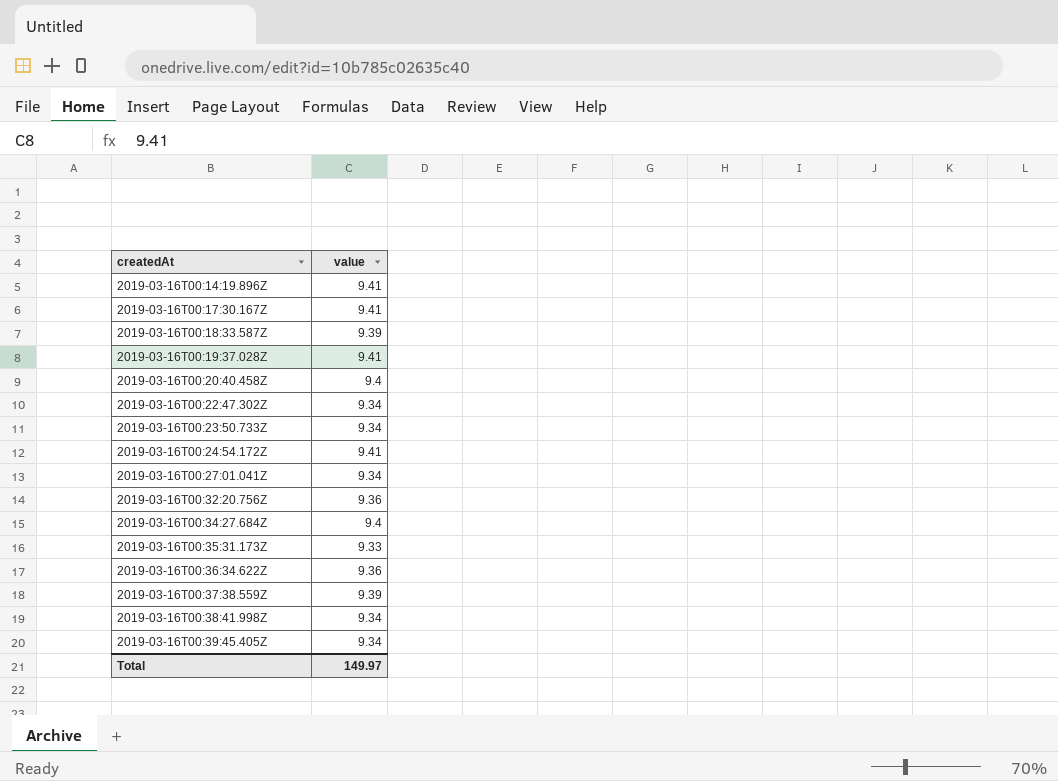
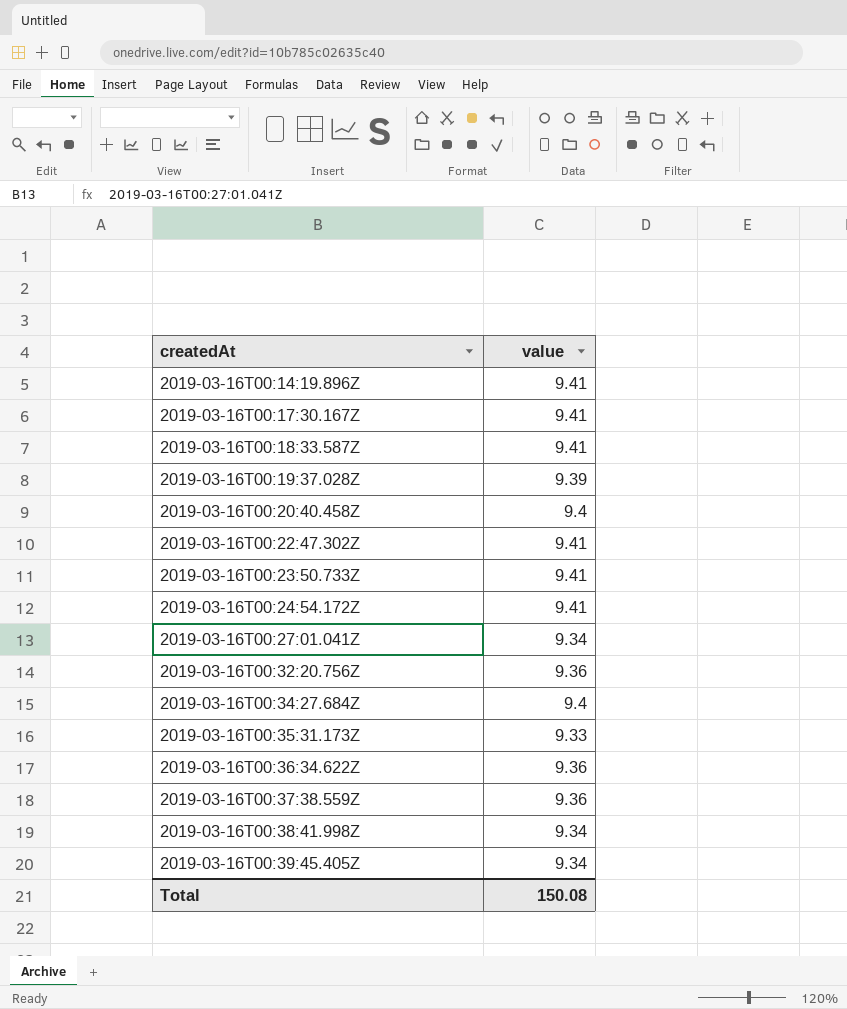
2019-03-16T00:18:33.587Z | value: 9.39 -> 9.41
2019-03-16T00:19:37.028Z | value: 9.41 -> 9.39
2019-03-16T00:22:47.302Z | value: 9.34 -> 9.41
2019-03-16T00:23:50.733Z | value: 9.34 -> 9.41
2019-03-16T00:37:38.559Z | value: 9.39 -> 9.36
Total | value: 149.97 -> 150.08

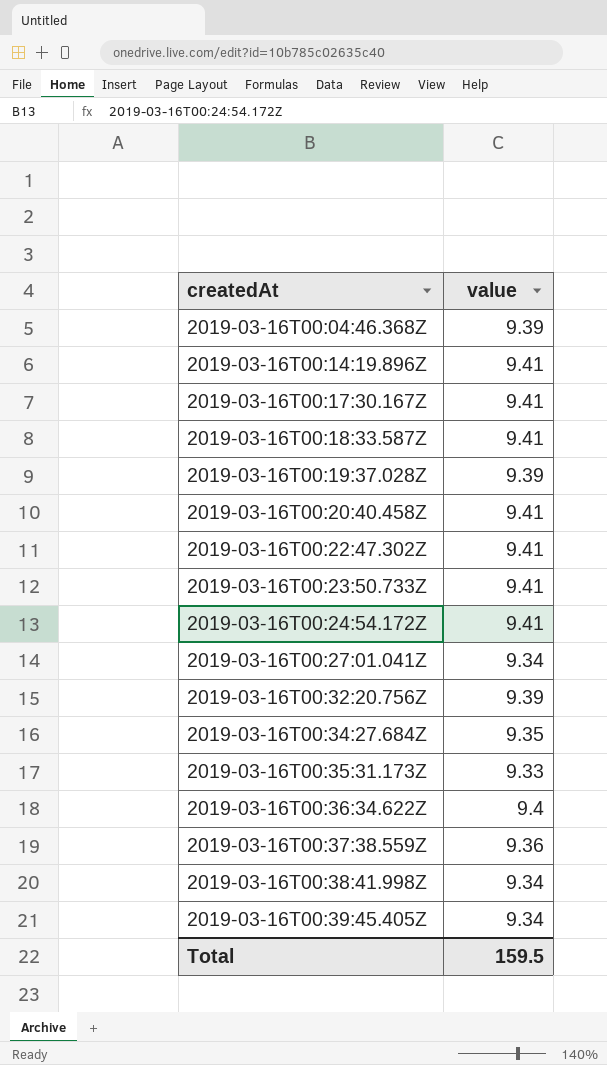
row 2019-03-16T00:04:46.368Z: none -> 9.39
2019-03-16T00:20:40.458Z | value: 9.4 -> 9.41
2019-03-16T00:32:20.756Z | value: 9.36 -> 9.39
2019-03-16T00:34:27.684Z | value: 9.4 -> 9.35
2019-03-16T00:36:34.622Z | value: 9.36 -> 9.4
Total | value: 150.08 -> 159.5

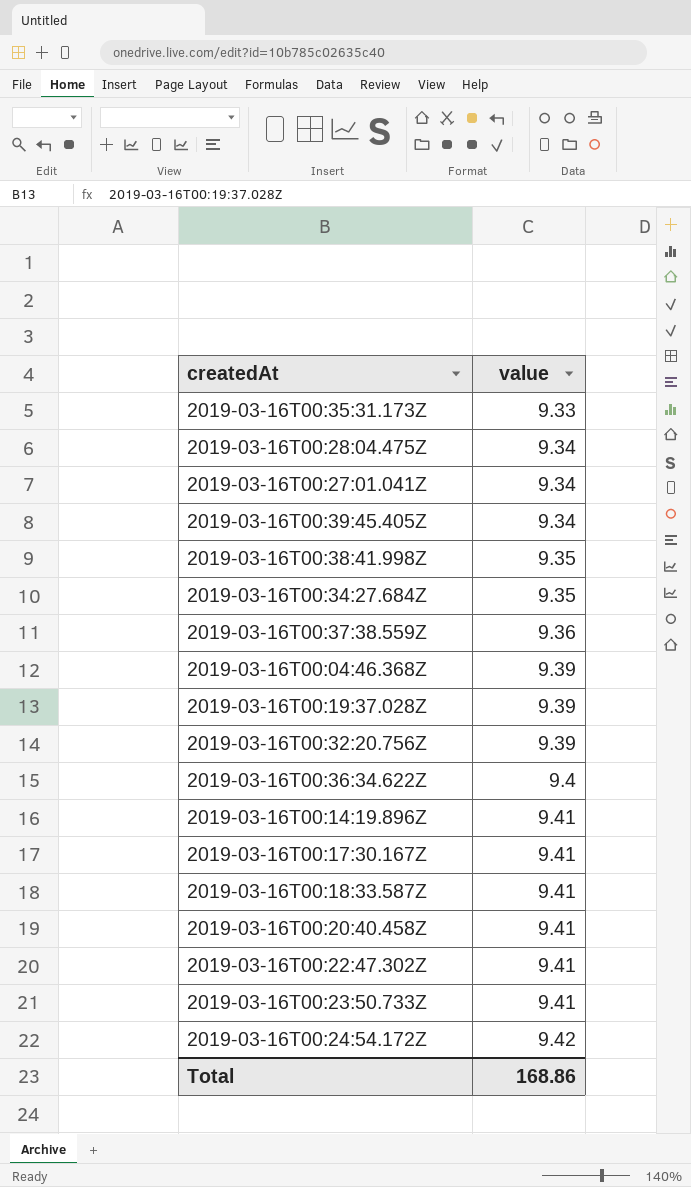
row order: createdAt ascending -> value ascending
row 2019-03-16T00:28:04.475Z: none -> 9.34
2019-03-16T00:38:41.998Z | value: 9.34 -> 9.35
2019-03-16T00:24:54.172Z | value: 9.41 -> 9.42
Total | value: 159.5 -> 168.86

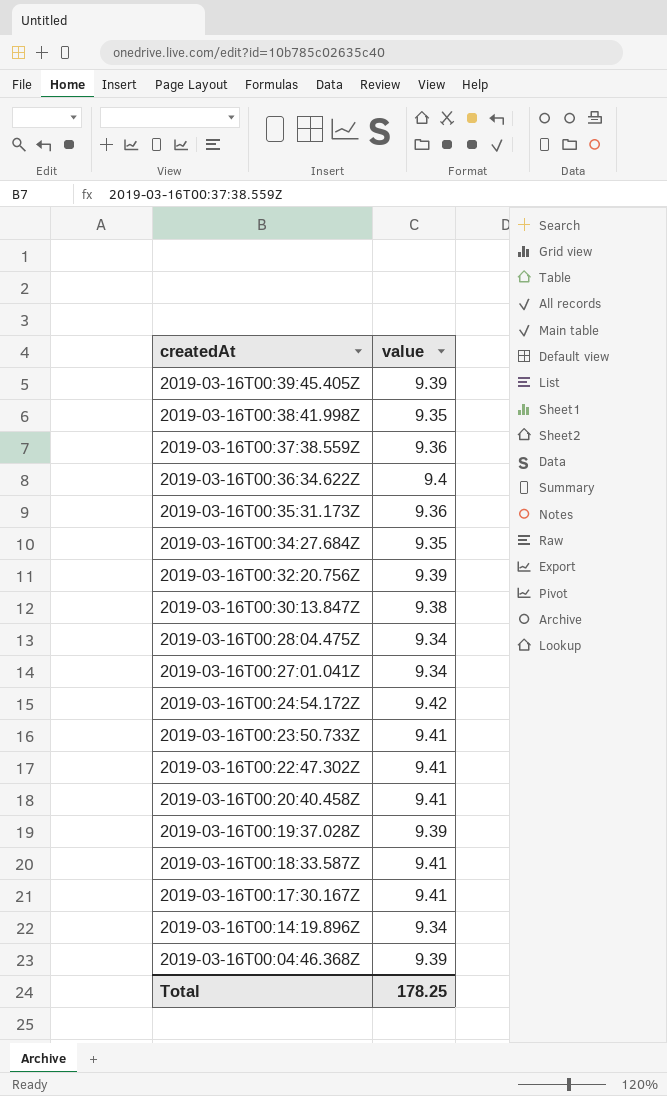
row order: value ascending -> createdAt descending
2019-03-16T00:39:45.405Z | value: 9.34 -> 9.39
2019-03-16T00:35:31.173Z | value: 9.33 -> 9.36
row 2019-03-16T00:30:13.847Z: none -> 9.38
2019-03-16T00:14:19.896Z | value: 9.41 -> 9.34
Total | value: 168.86 -> 178.25

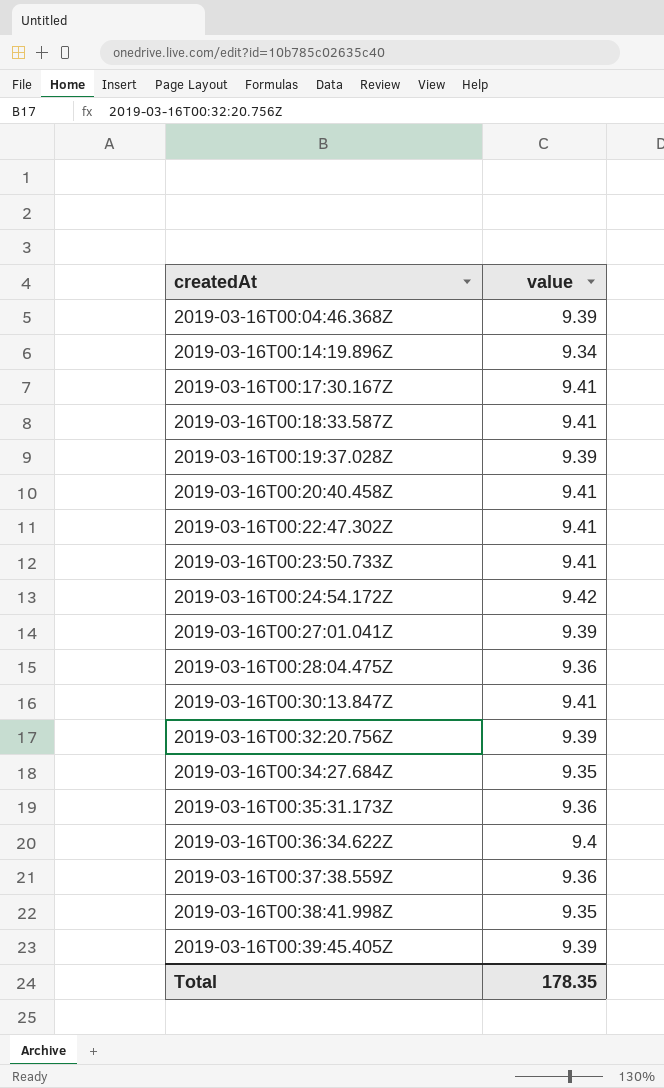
row order: createdAt descending -> createdAt ascending
2019-03-16T00:27:01.041Z | value: 9.34 -> 9.39
2019-03-16T00:28:04.475Z | value: 9.34 -> 9.36
2019-03-16T00:30:13.847Z | value: 9.38 -> 9.41
Total | value: 178.25 -> 178.35

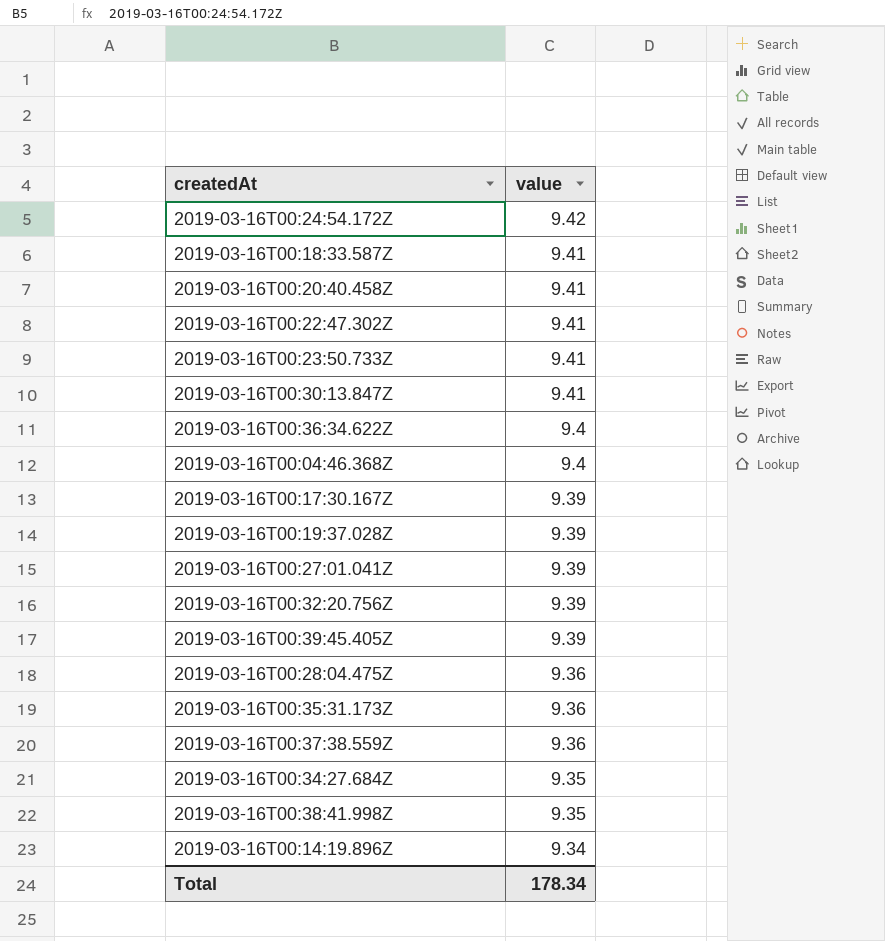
row order: createdAt ascending -> value descending
2019-03-16T00:04:46.368Z | value: 9.39 -> 9.4
2019-03-16T00:17:30.167Z | value: 9.41 -> 9.39
Total | value: 178.35 -> 178.34

